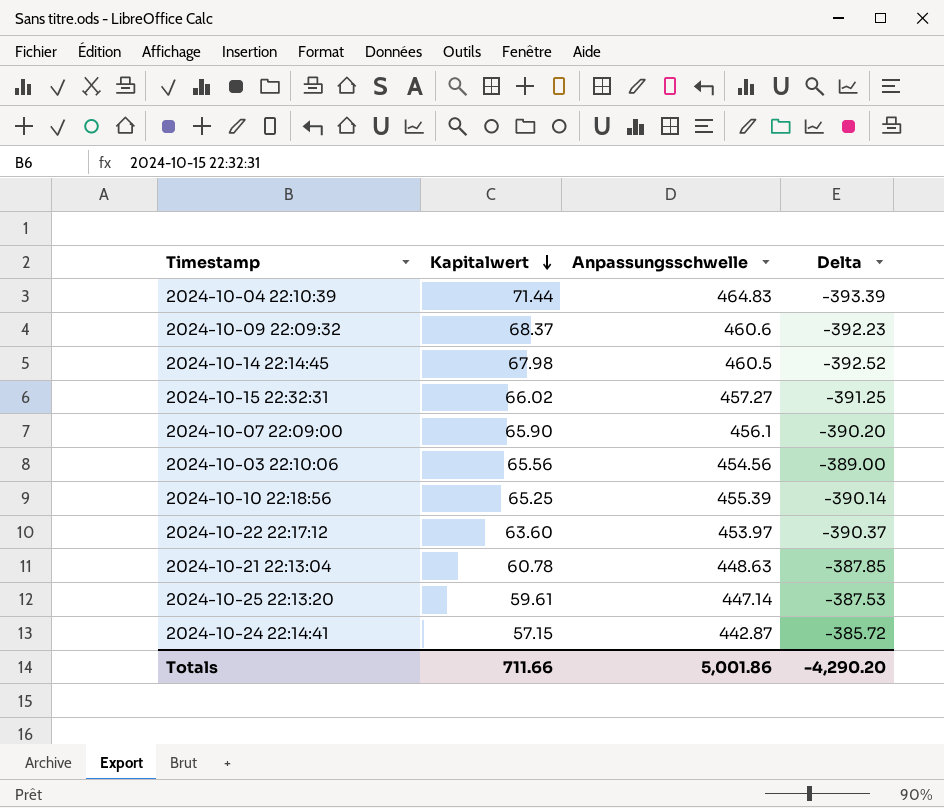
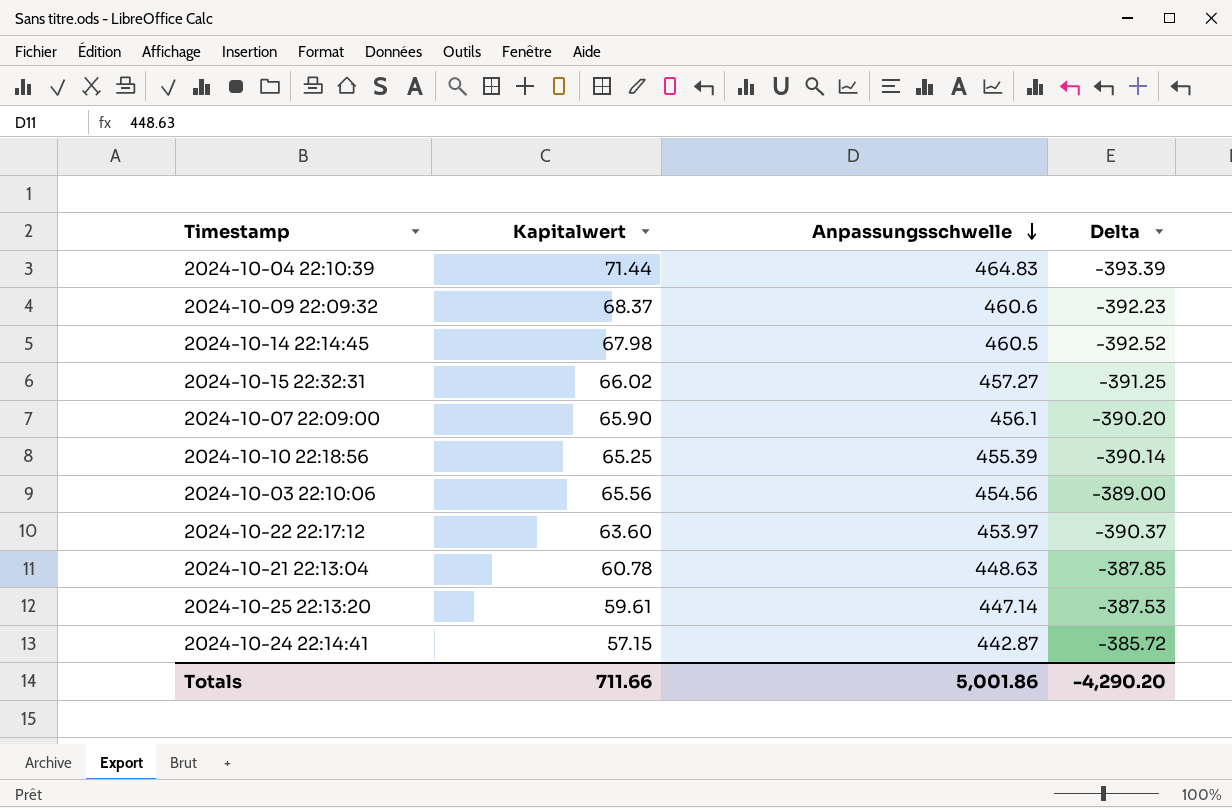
row order: Kapitalwert descending -> Anpassungsschwelle descending

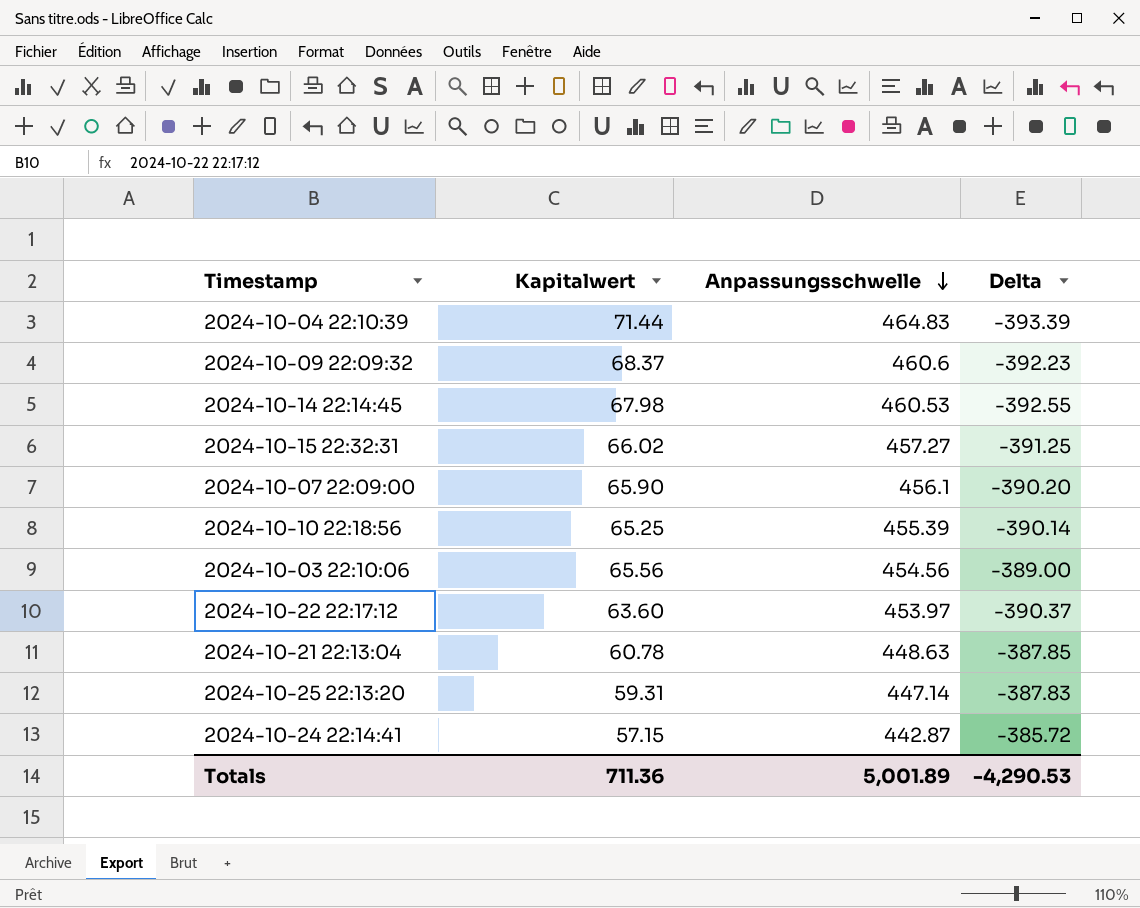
2024-10-14 22:14:45 | Anpassungsschwelle: 460.5 -> 460.53
2024-10-14 22:14:45 | Delta: -392.52 -> -392.55
2024-10-25 22:13:20 | Kapitalwert: 59.61 -> 59.31
2024-10-25 22:13:20 | Delta: -387.53 -> -387.83
Totals | Kapitalwert: 711.66 -> 711.36
Totals | Anpassungsschwelle: 5,001.86 -> 5,001.89
Totals | Delta: -4,290.20 -> -4,290.53

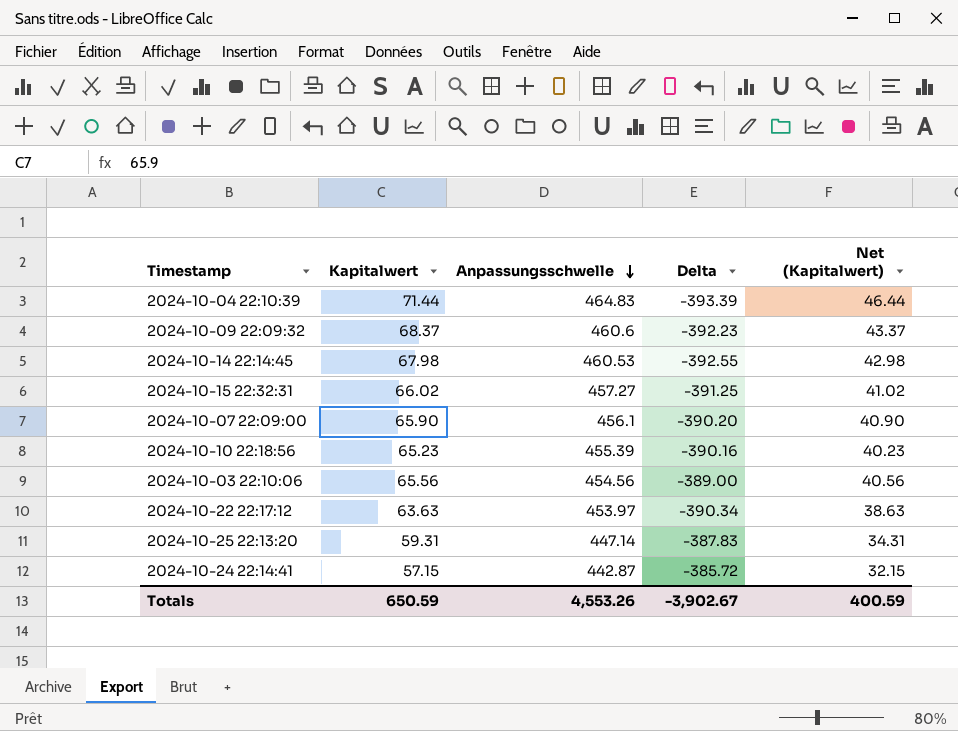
column Net (Kapitalwert) | formula: none -> [Kapitalwert] - 25
row 2024-10-21 22:13:04: 60.78 | 448.63 | -387.85 -> none
2024-10-10 22:18:56 | Kapitalwert: 65.25 -> 65.23
2024-10-10 22:18:56 | Delta: -390.14 -> -390.16
2024-10-22 22:17:12 | Kapitalwert: 63.60 -> 63.63
2024-10-22 22:17:12 | Delta: -390.37 -> -390.34
Totals | Kapitalwert: 711.36 -> 650.59
Totals | Anpassungsschwelle: 5,001.89 -> 4,553.26
Totals | Delta: -4,290.53 -> -3,902.67

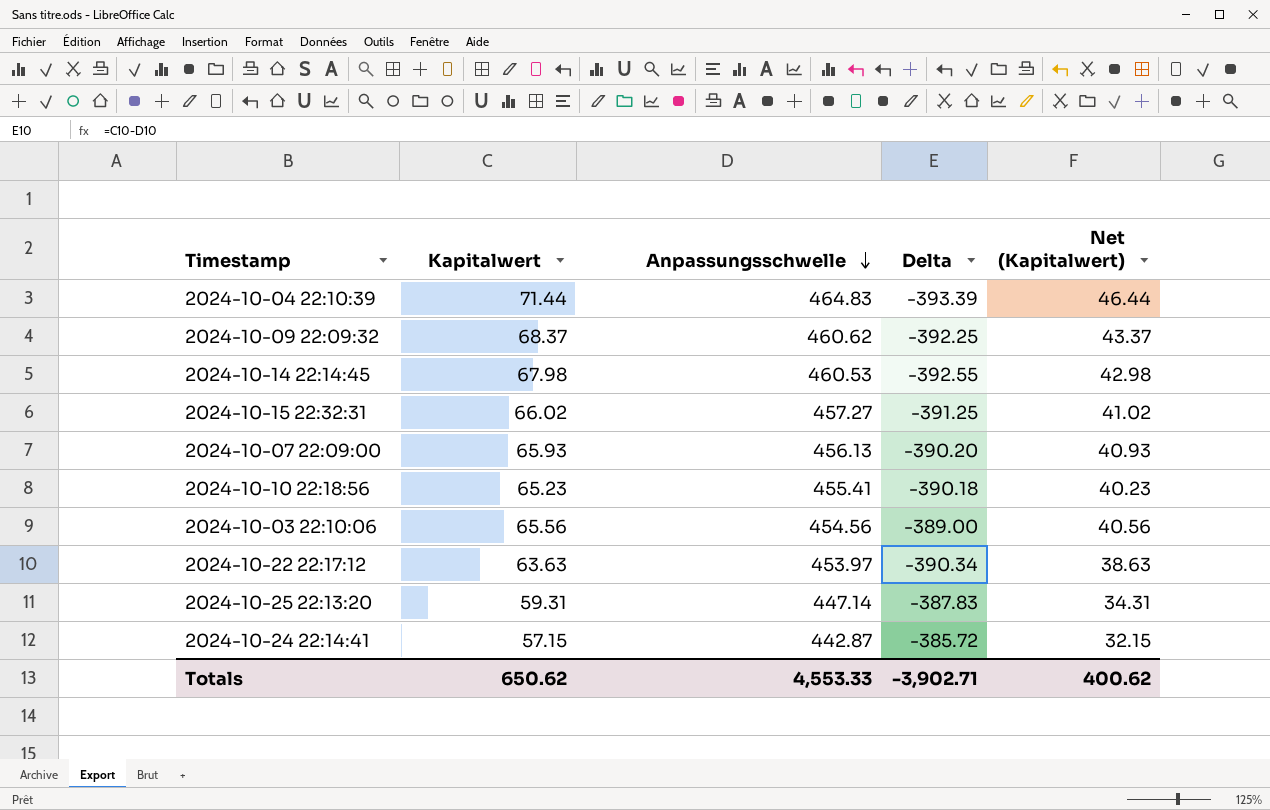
2024-10-09 22:09:32 | Anpassungsschwelle: 460.6 -> 460.62
2024-10-09 22:09:32 | Delta: -392.23 -> -392.25
2024-10-07 22:09:00 | Kapitalwert: 65.90 -> 65.93
2024-10-07 22:09:00 | Anpassungsschwelle: 456.1 -> 456.13
2024-10-07 22:09:00 | Net (Kapitalwert): 40.90 -> 40.93
2024-10-10 22:18:56 | Anpassungsschwelle: 455.39 -> 455.41
2024-10-10 22:18:56 | Delta: -390.16 -> -390.18
Totals | Kapitalwert: 650.59 -> 650.62
Totals | Anpassungsschwelle: 4,553.26 -> 4,553.33
Totals | Delta: -3,902.67 -> -3,902.71
Totals | Net (Kapitalwert): 400.59 -> 400.62

